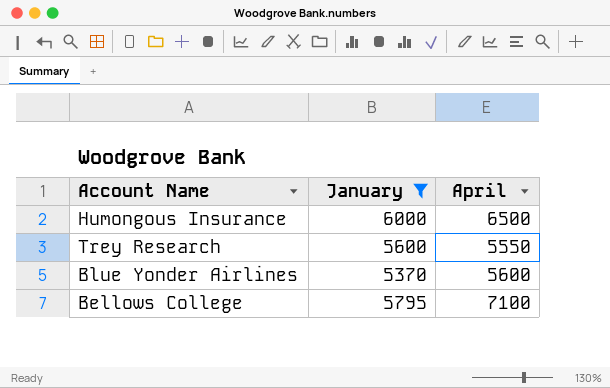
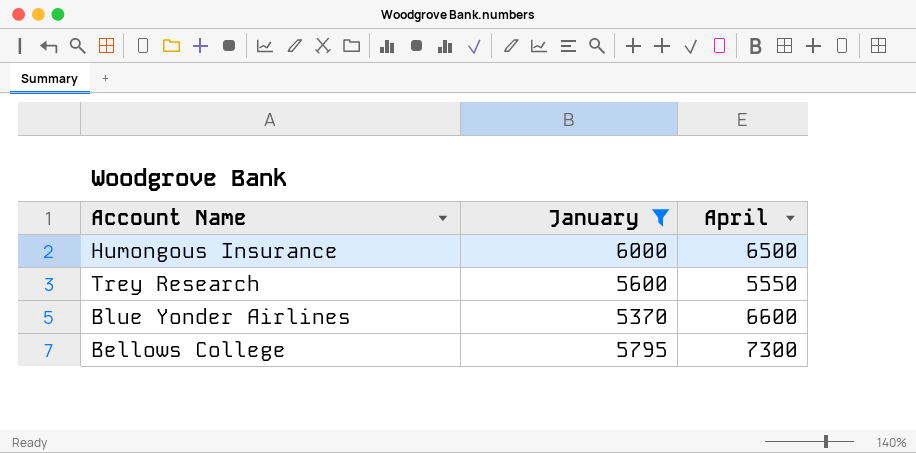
Blue Yonder Airlines | April: 5600 -> 6600
Bellows College | April: 7100 -> 7300

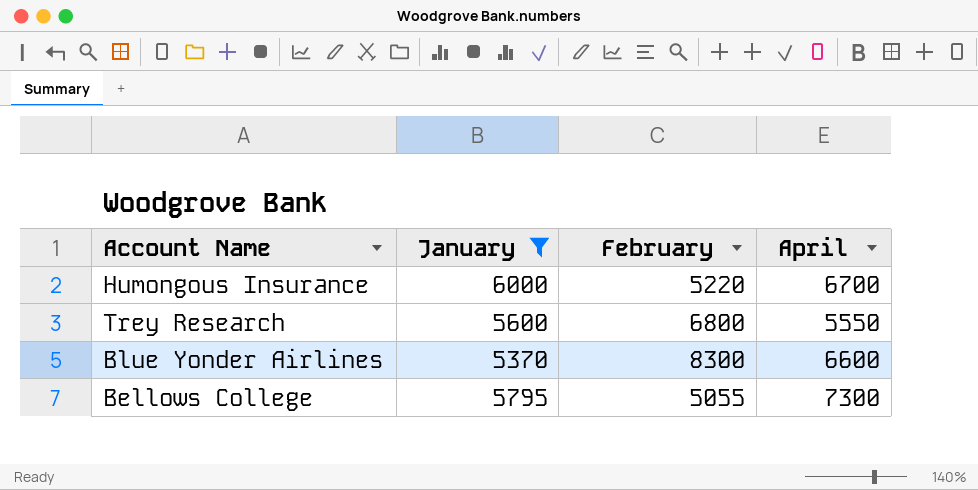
column February | position: none -> 3
Humongous Insurance | April: 6500 -> 6700

